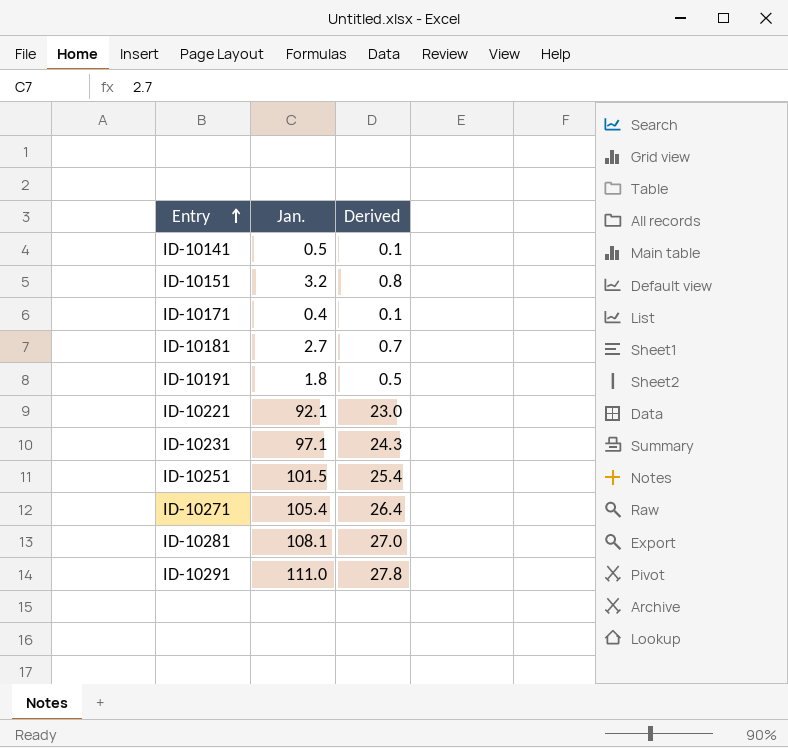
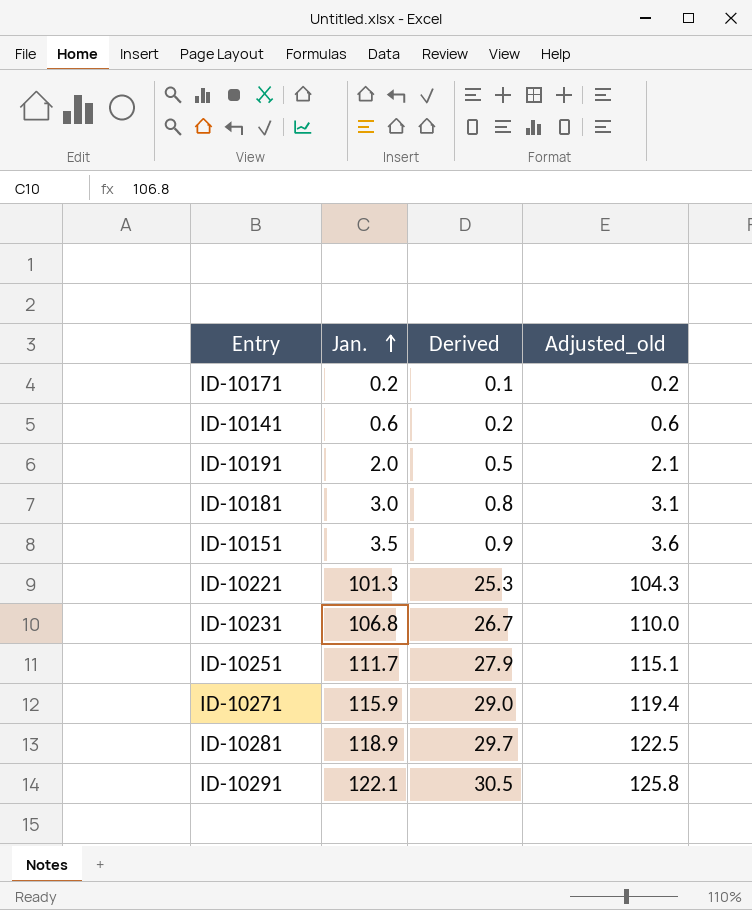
row order: Entry ascending -> Jan. ascending
column Adjusted_old | formula: none -> [Jan.] * 1.03
ID-10171 | Jan.: 0.4 -> 0.2
ID-10141 | Jan.: 0.5 -> 0.6
ID-10141 | Derived: 0.1 -> 0.2
ID-10191 | Jan.: 1.8 -> 2.0
ID-10181 | Jan.: 2.7 -> 3.0
ID-10181 | Derived: 0.7 -> 0.8
ID-10151 | Jan.: 3.2 -> 3.5
ID-10151 | Derived: 0.8 -> 0.9
ID-10221 | Jan.: 92.1 -> 101.3
ID-10221 | Derived: 23.0 -> 25.3
ID-10231 | Jan.: 97.1 -> 106.8
ID-10231 | Derived: 24.3 -> 26.7
ID-10251 | Jan.: 101.5 -> 111.7
ID-10251 | Derived: 25.4 -> 27.9
ID-10271 | Jan.: 105.4 -> 115.9
ID-10271 | Derived: 26.4 -> 29.0
ID-10281 | Jan.: 108.1 -> 118.9
ID-10281 | Derived: 27.0 -> 29.7
ID-10291 | Jan.: 111.0 -> 122.1
ID-10291 | Derived: 27.8 -> 30.5

